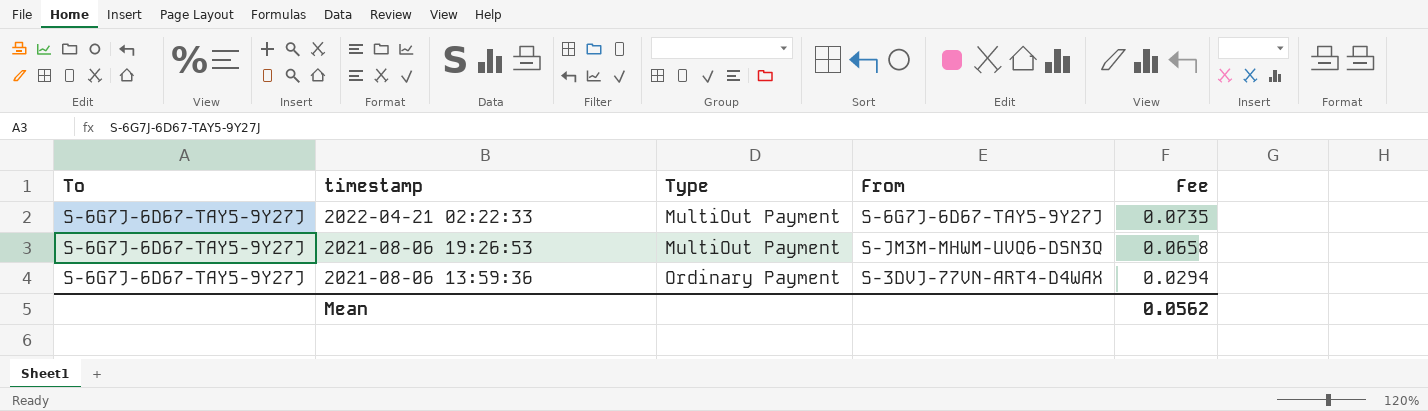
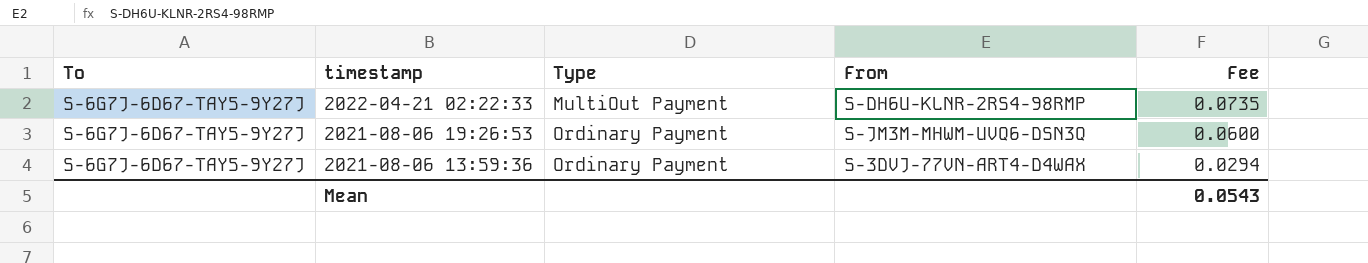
2022-04-21 02:22:33 | From: S-6G7J-6D67-TAY5-9Y27J -> S-DH6U-KLNR-2RS4-98RMP
2021-08-06 19:26:53 | Type: MultiOut Payment -> Ordinary Payment
2021-08-06 19:26:53 | Fee: 0.0658 -> 0.0600
Mean | Fee: 0.0562 -> 0.0543

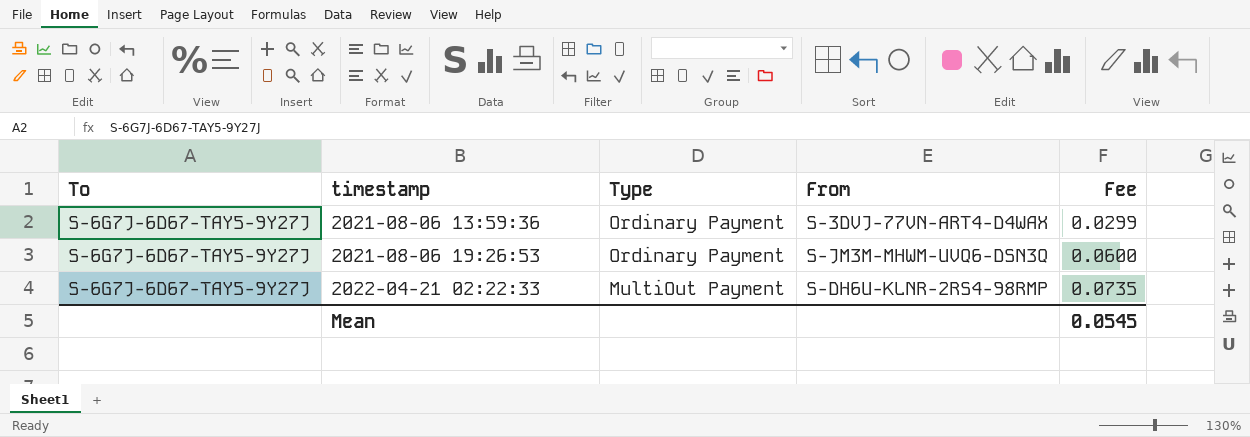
row order: timestamp descending -> timestamp ascending
2021-08-06 13:59:36 | Fee: 0.0294 -> 0.0299
Mean | Fee: 0.0543 -> 0.0545

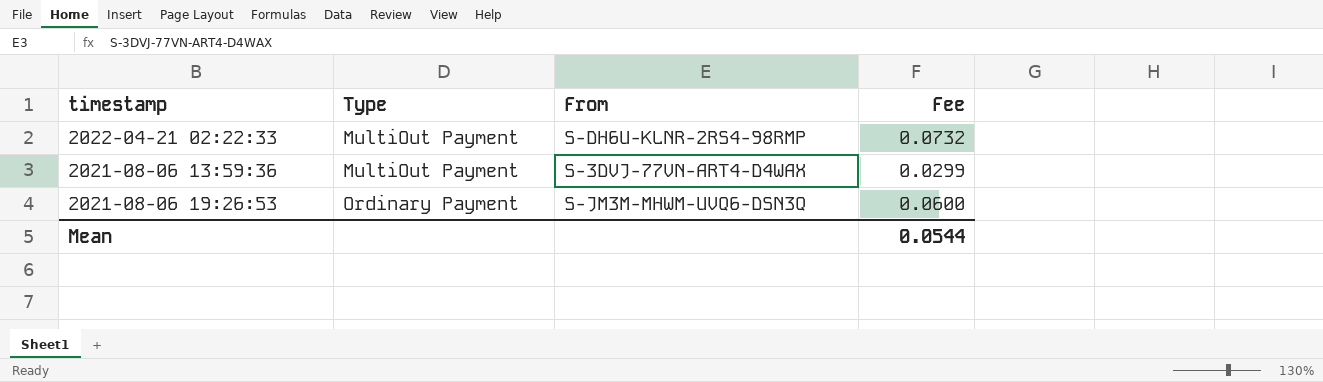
row order: timestamp ascending -> Type ascending
column To | position: 1 -> none
2022-04-21 02:22:33 | Fee: 0.0735 -> 0.0732
2021-08-06 13:59:36 | Type: Ordinary Payment -> MultiOut Payment
Mean | Fee: 0.0545 -> 0.0544

